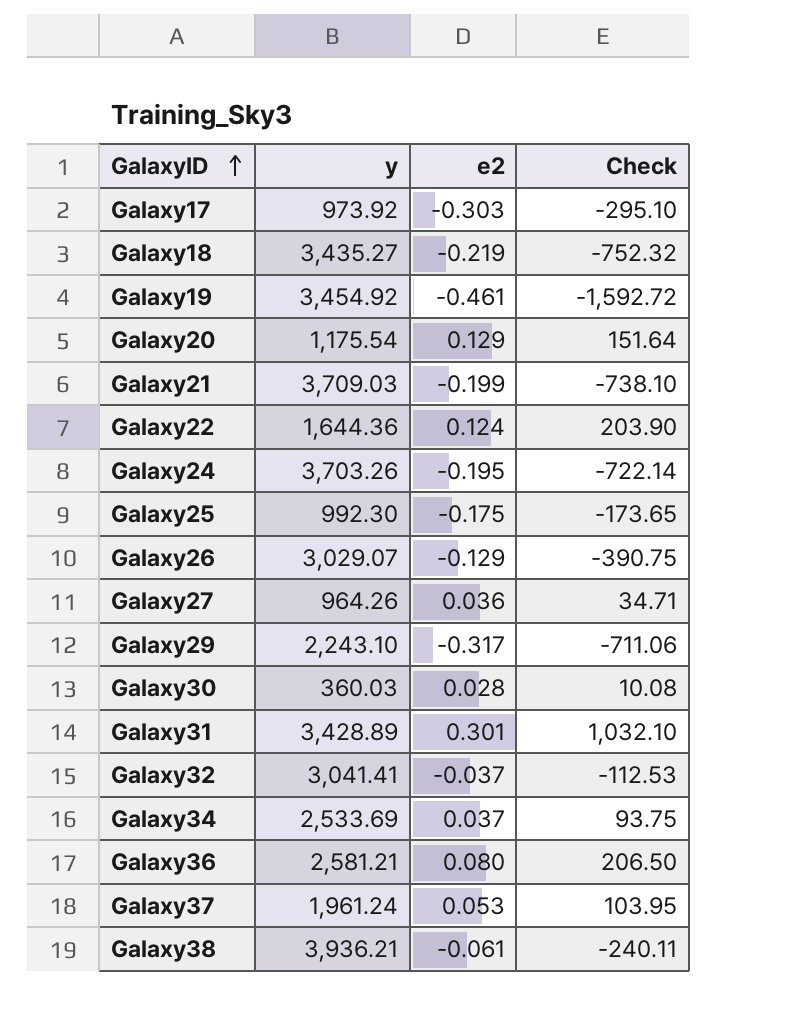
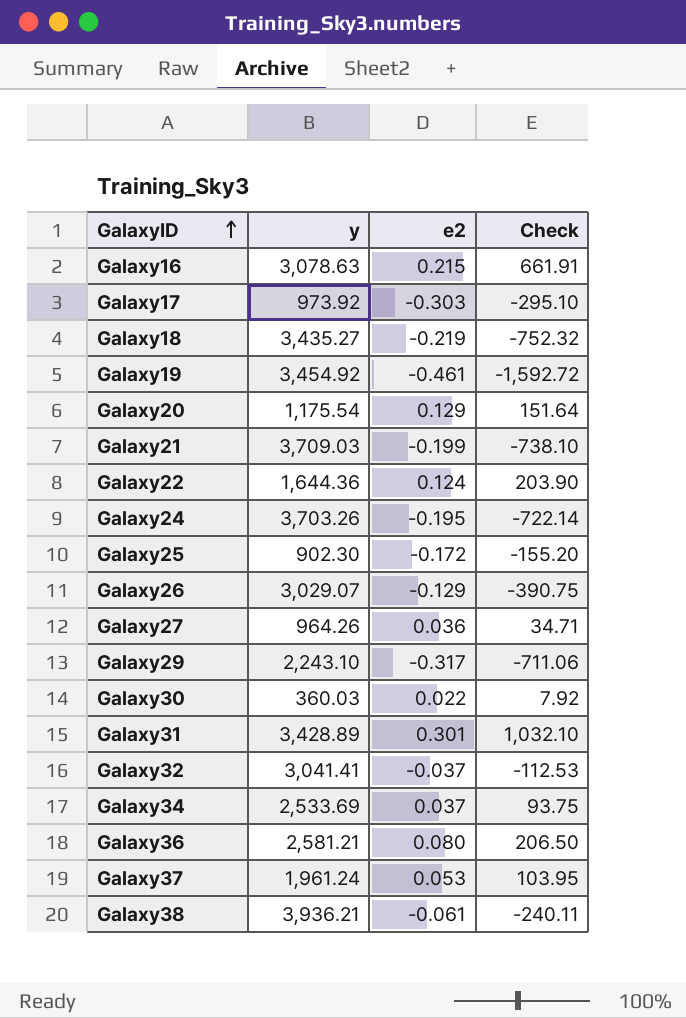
row Galaxy16: none -> 3,078.63 | 0.215 | 661.91
Galaxy25 | y: 992.30 -> 902.30
Galaxy25 | e2: -0.175 -> -0.172
Galaxy25 | Check: -173.65 -> -155.20
Galaxy30 | e2: 0.028 -> 0.022
Galaxy30 | Check: 10.08 -> 7.92

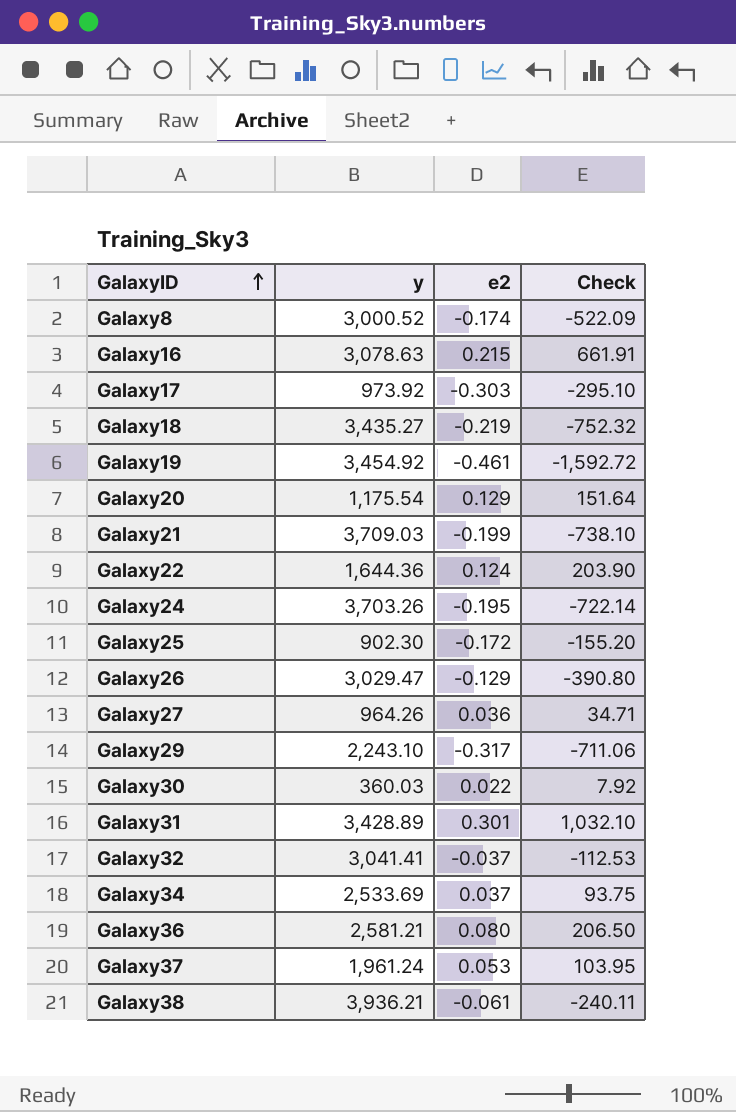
row Galaxy8: none -> 3,000.52 | -0.174 | -522.09
Galaxy26 | y: 3,029.07 -> 3,029.47
Galaxy26 | Check: -390.75 -> -390.80

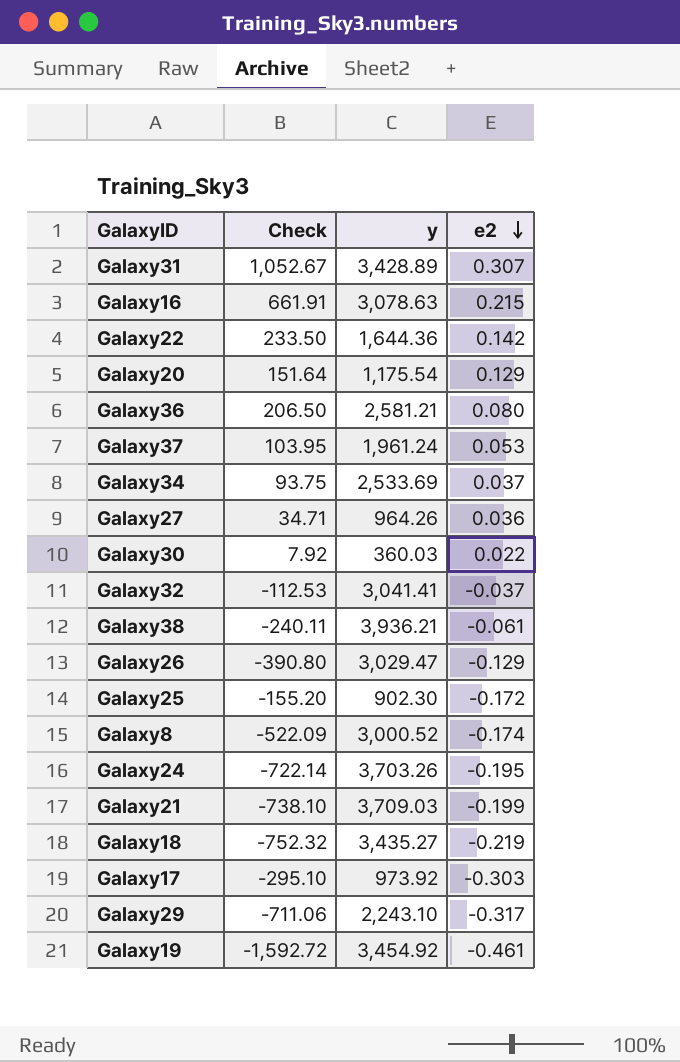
row order: GalaxyID ascending -> e2 descending
column Check | position: 4 -> 2
Galaxy31 | Check: 1,032.10 -> 1,052.67
Galaxy31 | e2: 0.301 -> 0.307
Galaxy22 | Check: 203.90 -> 233.50
Galaxy22 | e2: 0.124 -> 0.142

